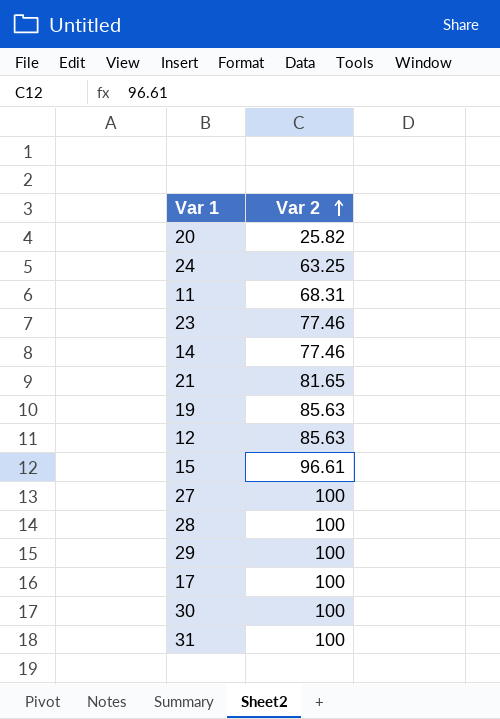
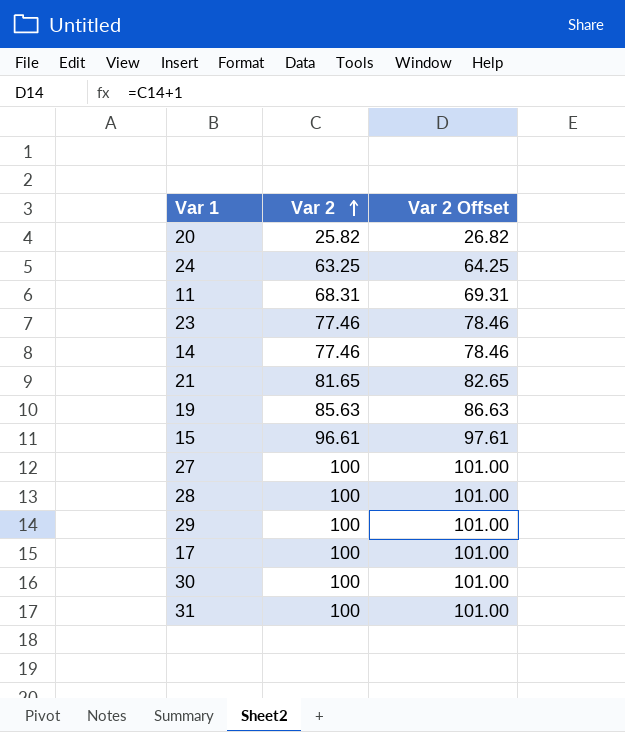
column Var 2 Offset | formula: none -> [Var 2] + 1
row 12: 85.63 -> none

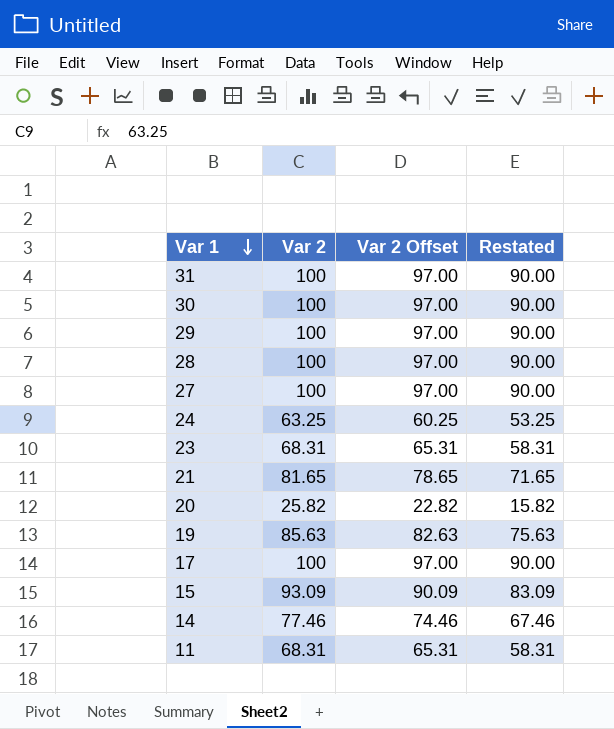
row order: Var 2 ascending -> Var 1 descending
column Var 2 Offset | formula: [Var 2] + 1 -> [Var 2] - 3
column Restated | formula: none -> [Var 2] - 10
23 | Var 2: 77.46 -> 68.31
15 | Var 2: 96.61 -> 93.09

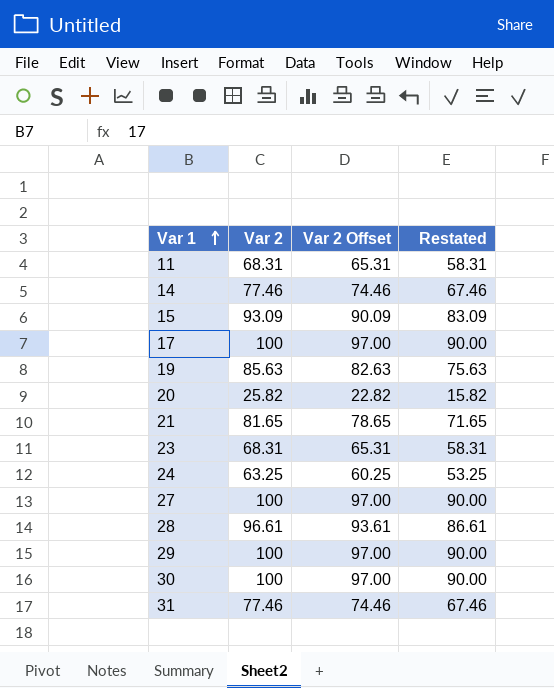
row order: Var 1 descending -> Var 1 ascending
28 | Var 2: 100 -> 96.61
28 | Var 2 Offset: 97.00 -> 93.61
28 | Restated: 90.00 -> 86.61
31 | Var 2: 100 -> 77.46
31 | Var 2 Offset: 97.00 -> 74.46
31 | Restated: 90.00 -> 67.46

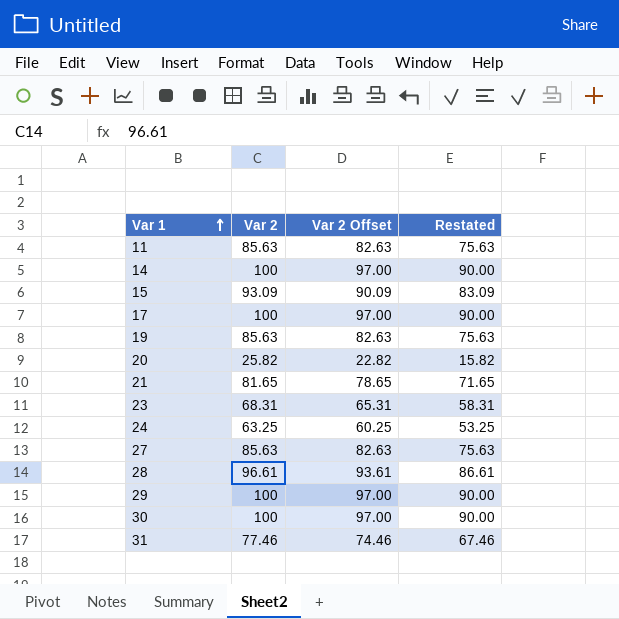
11 | Var 2: 68.31 -> 85.63
11 | Var 2 Offset: 65.31 -> 82.63
11 | Restated: 58.31 -> 75.63
14 | Var 2: 77.46 -> 100
14 | Var 2 Offset: 74.46 -> 97.00
14 | Restated: 67.46 -> 90.00
27 | Var 2: 100 -> 85.63
27 | Var 2 Offset: 97.00 -> 82.63
27 | Restated: 90.00 -> 75.63

